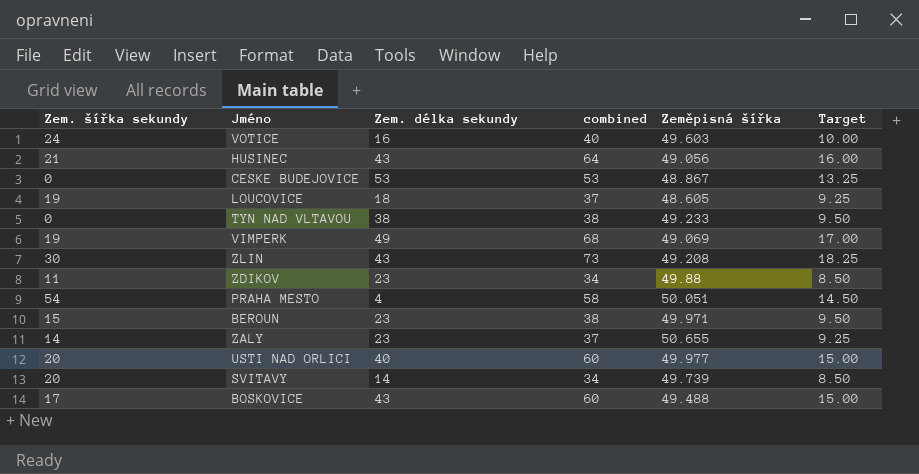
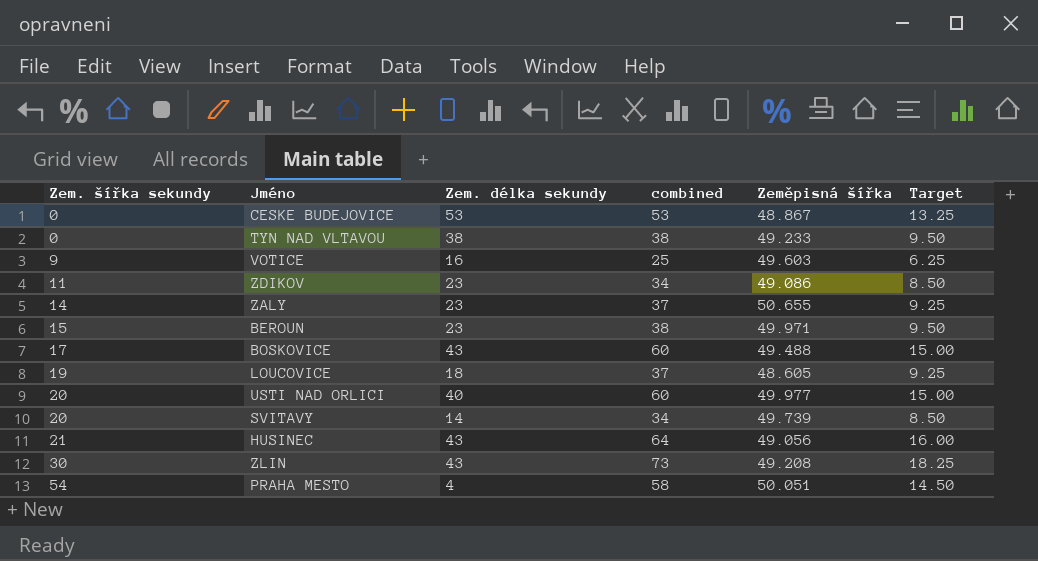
row order: none -> Zem. šířka sekundy ascending
row VIMPERK: 19 | 49 | 68 | 49.069 | 17.00 -> none
VOTICE | Zem. šířka sekundy: 24 -> 9
VOTICE | combined: 40 -> 25
VOTICE | Target: 10.00 -> 6.25
ZDIKOV | Zeměpisná šířka: 49.88 -> 49.086

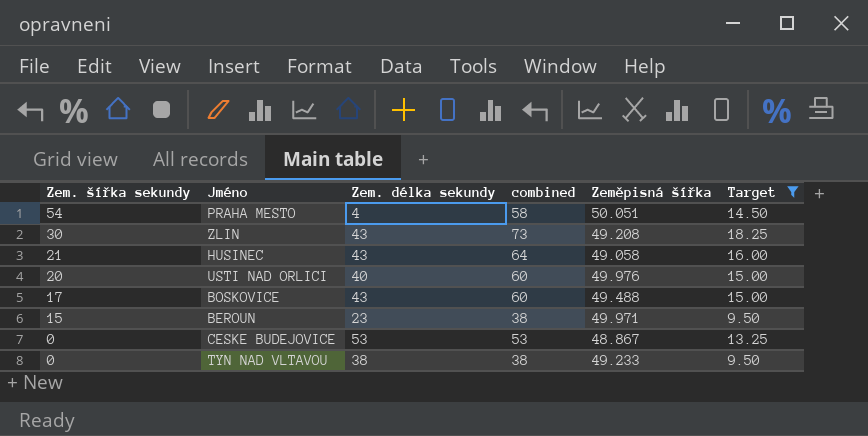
filter: none -> Target >= 9.50
row order: Zem. šířka sekundy ascending -> Zem. šířka sekundy descending
HUSINEC | Zeměpisná šířka: 49.056 -> 49.058
USTI NAD ORLICI | Zeměpisná šířka: 49.977 -> 49.976

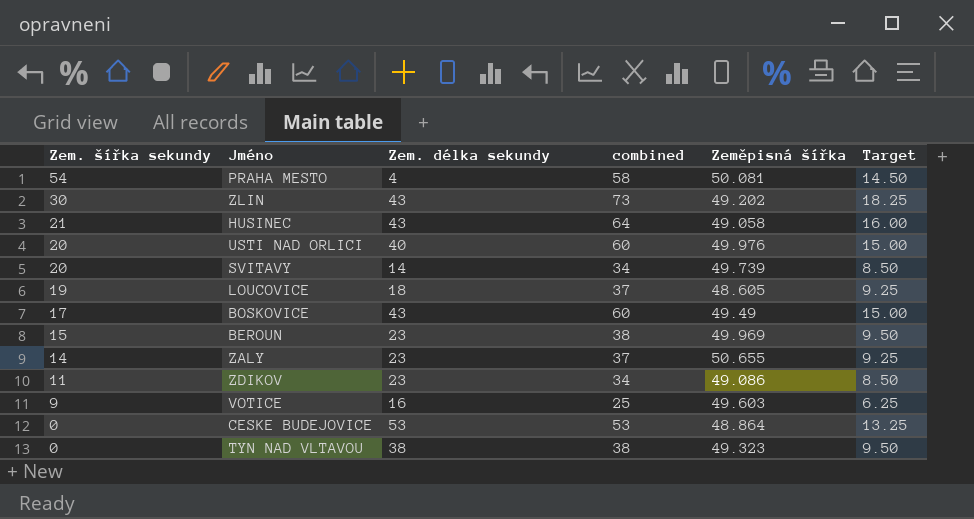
filter: Target >= 9.50 -> none
PRAHA MESTO | Zeměpisná šířka: 50.051 -> 50.081
ZLIN | Zeměpisná šířka: 49.208 -> 49.202
BOSKOVICE | Zeměpisná šířka: 49.488 -> 49.49
BEROUN | Zeměpisná šířka: 49.971 -> 49.969
CESKE BUDEJOVICE | Zeměpisná šířka: 48.867 -> 48.864
TYN NAD VLTAVOU | Zeměpisná šířka: 49.233 -> 49.323

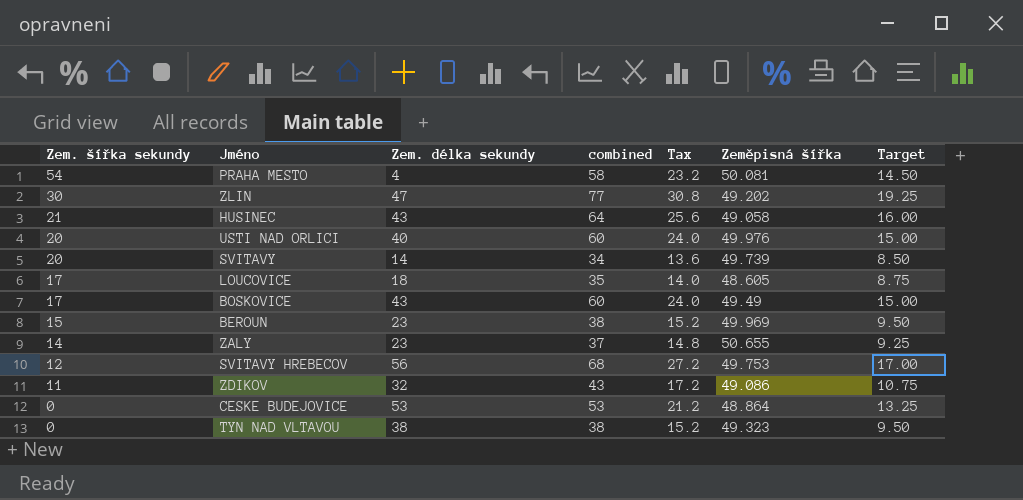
column Tax | formula: none -> [combined] * 0.4
row VOTICE: 9 | 16 | 25 | 49.603 | 6.25 -> none
ZLIN | Zem. délka sekundy: 43 -> 47
ZLIN | combined: 73 -> 77
ZLIN | Target: 18.25 -> 19.25
LOUCOVICE | Zem. šířka sekundy: 19 -> 17
LOUCOVICE | combined: 37 -> 35
LOUCOVICE | Target: 9.25 -> 8.75
row SVITAVY HREBECOV: none -> 12 | 56 | 68 | 27.2 | 49.753 | 17.00
ZDIKOV | Zem. délka sekundy: 23 -> 32
ZDIKOV | combined: 34 -> 43
ZDIKOV | Target: 8.50 -> 10.75

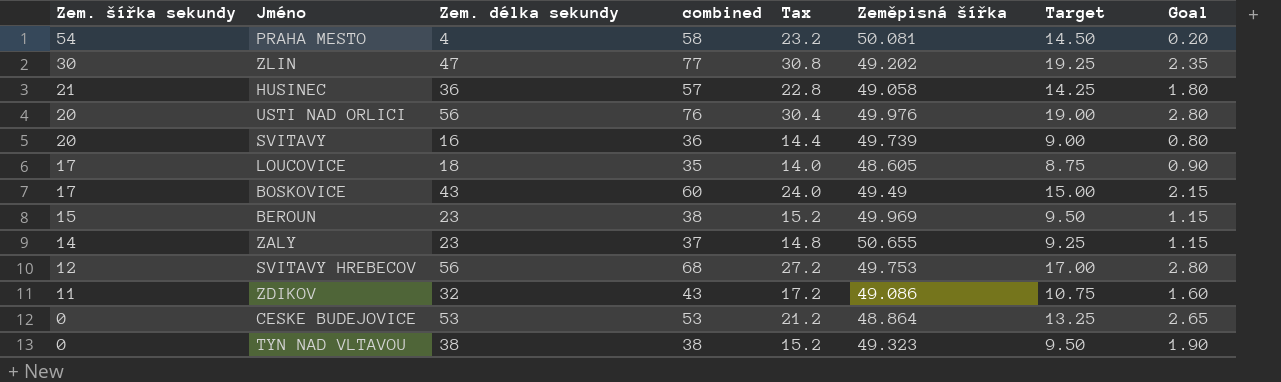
column Goal | formula: none -> [Zem. délka sekundy] * 0.05
HUSINEC | Zem. délka sekundy: 43 -> 36
HUSINEC | combined: 64 -> 57
HUSINEC | Tax: 25.6 -> 22.8
HUSINEC | Target: 16.00 -> 14.25
USTI NAD ORLICI | Zem. délka sekundy: 40 -> 56
USTI NAD ORLICI | combined: 60 -> 76
USTI NAD ORLICI | Tax: 24.0 -> 30.4
USTI NAD ORLICI | Target: 15.00 -> 19.00
SVITAVY | Zem. délka sekundy: 14 -> 16
SVITAVY | combined: 34 -> 36
SVITAVY | Tax: 13.6 -> 14.4
SVITAVY | Target: 8.50 -> 9.00

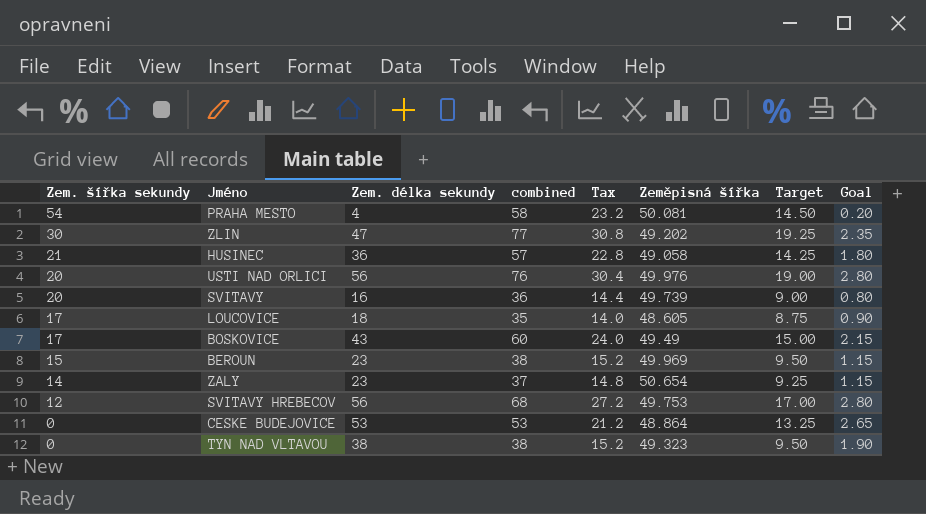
row ZDIKOV: 11 | 32 | 43 | 17.2 | 49.086 | 10.75 | 1.60 -> none
ZALY | Zeměpisná šířka: 50.655 -> 50.654

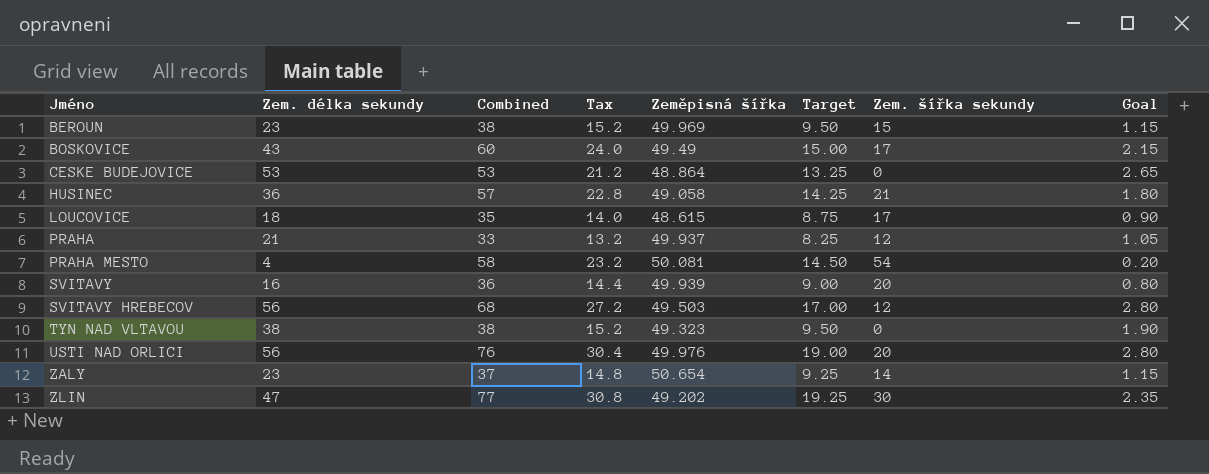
row order: Zem. šířka sekundy descending -> Jméno ascending
column name: combined -> Combined
column Zem. šířka sekundy | position: 1 -> 7
LOUCOVICE | Zeměpisná šířka: 48.605 -> 48.615
row PRAHA: none -> 21 | 33 | 13.2 | 49.937 | 8.25 | 12 | 1.05
SVITAVY | Zeměpisná šířka: 49.739 -> 49.939
SVITAVY HREBECOV | Zeměpisná šířka: 49.753 -> 49.503

